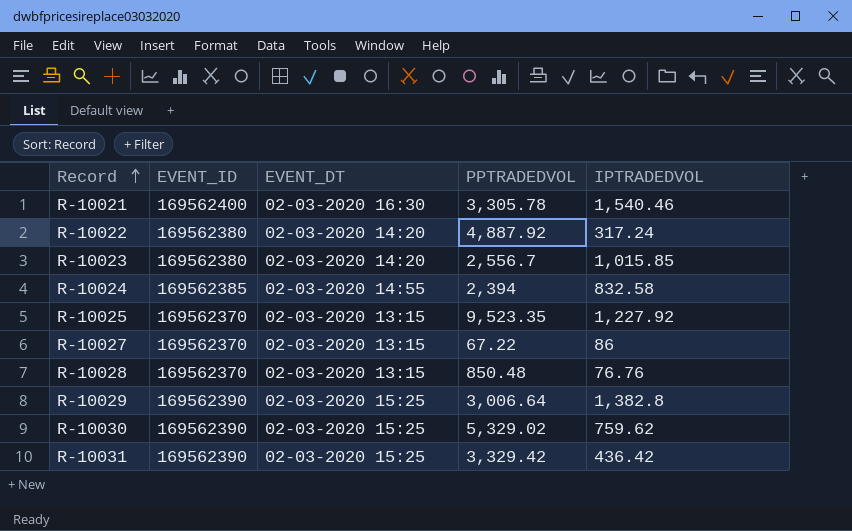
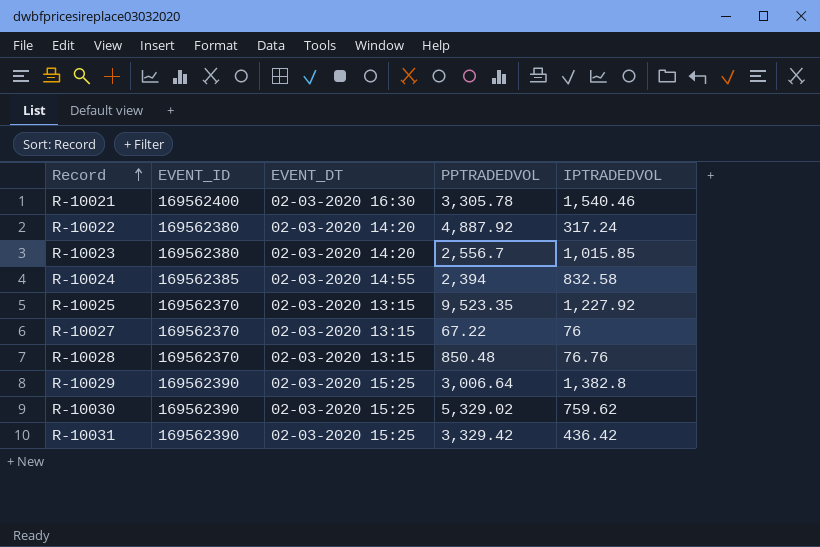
R-10027 | IPTRADEDVOL: 86 -> 76

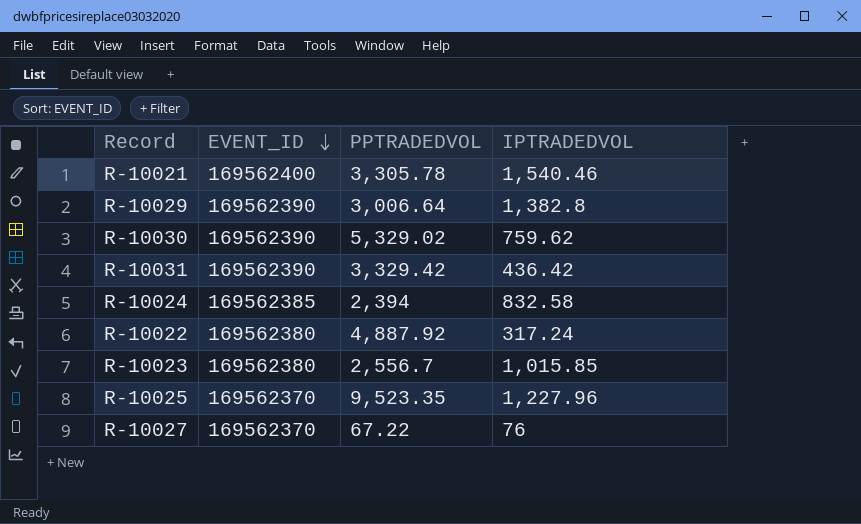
row order: Record ascending -> EVENT_ID descending
column EVENT_DT | position: 3 -> none
row R-10028: 169562370 | 02-03-2020 13:15 | 850.48 | 76.76 -> none
R-10025 | IPTRADEDVOL: 1,227.92 -> 1,227.96

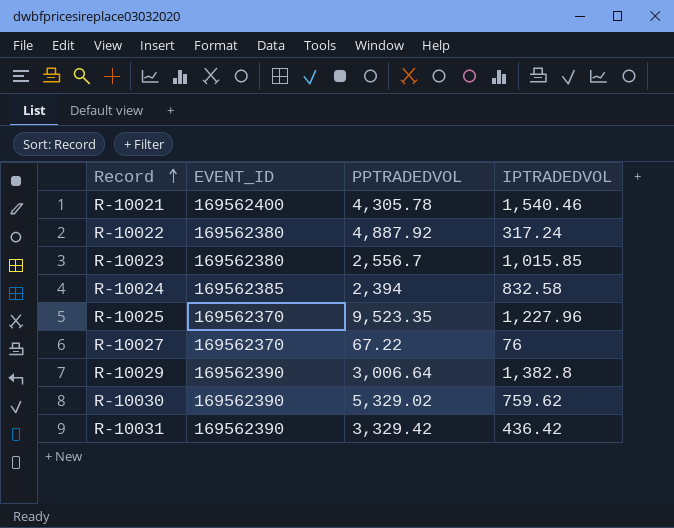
row order: EVENT_ID descending -> Record ascending
R-10021 | PPTRADEDVOL: 3,305.78 -> 4,305.78

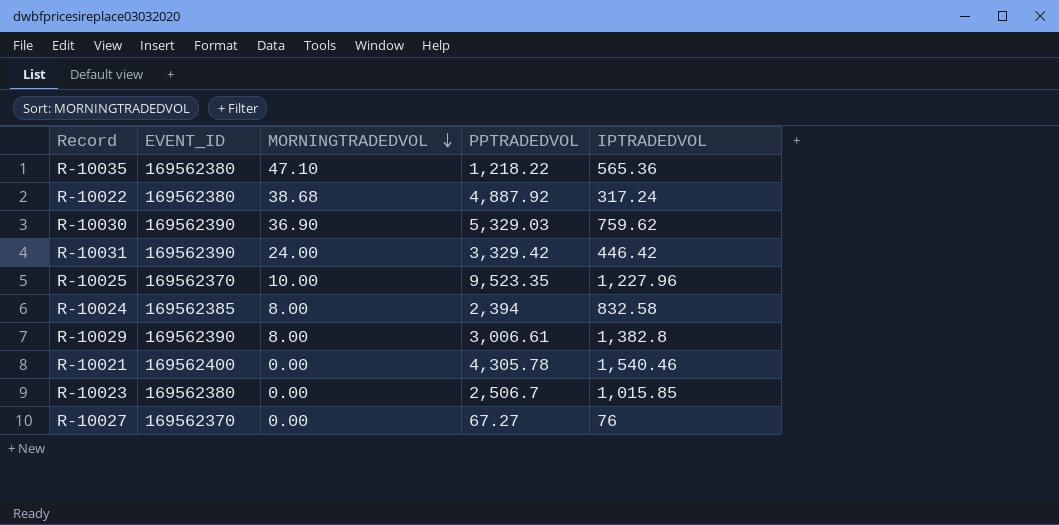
row order: Record ascending -> MORNINGTRADEDVOL descending
column MORNINGTRADEDVOL | position: none -> 3
row R-10035: none -> 169562380 | 47.10 | 1,218.22 | 565.36
R-10030 | PPTRADEDVOL: 5,329.02 -> 5,329.03
R-10031 | IPTRADEDVOL: 436.42 -> 446.42
R-10029 | PPTRADEDVOL: 3,006.64 -> 3,006.61
R-10023 | PPTRADEDVOL: 2,556.7 -> 2,506.7
R-10027 | PPTRADEDVOL: 67.22 -> 67.27

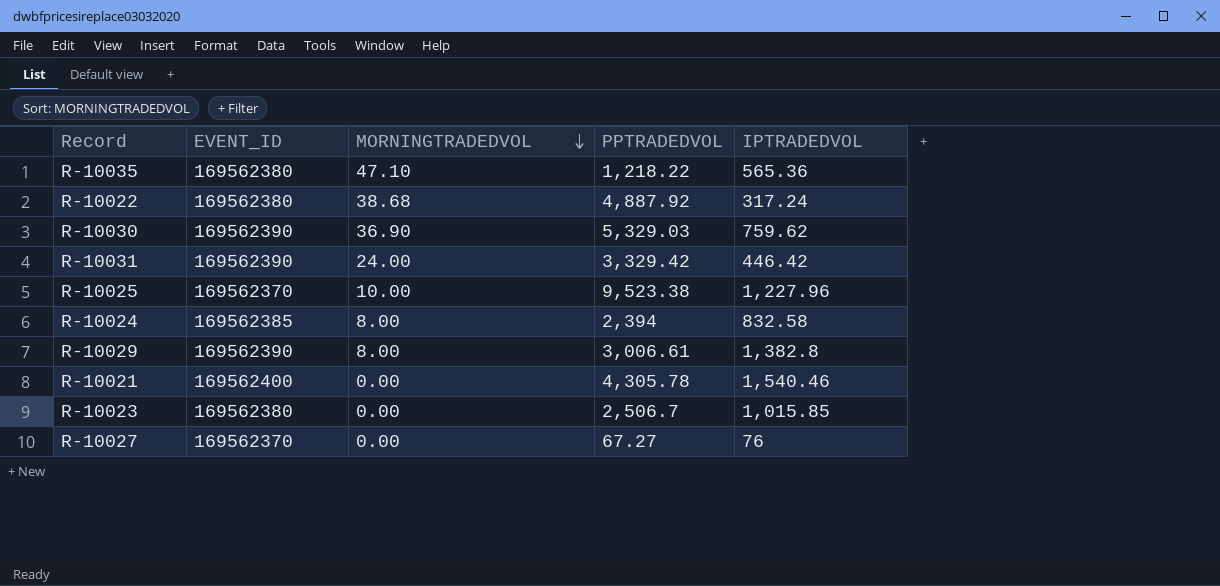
R-10025 | PPTRADEDVOL: 9,523.35 -> 9,523.38

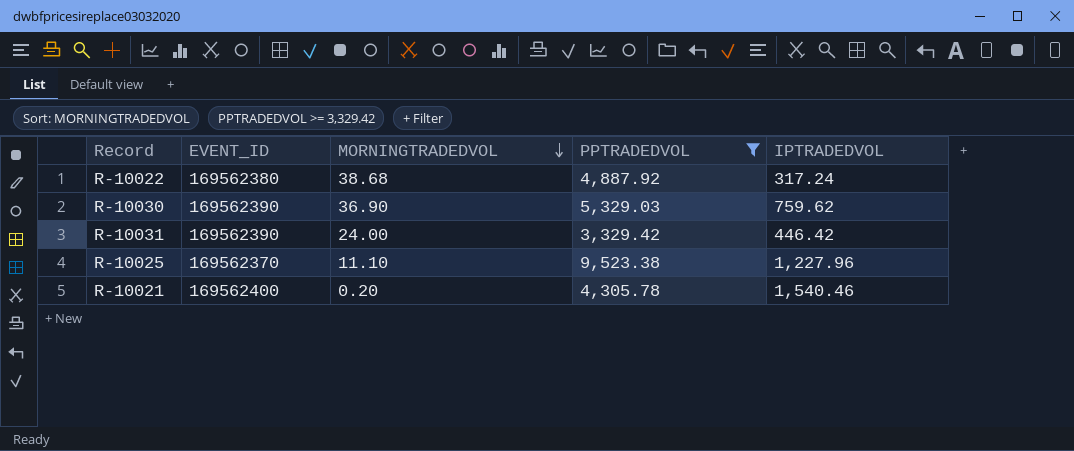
filter: none -> PPTRADEDVOL >= 3,329.42
R-10025 | MORNINGTRADEDVOL: 10.00 -> 11.10
R-10021 | MORNINGTRADEDVOL: 0.00 -> 0.20

